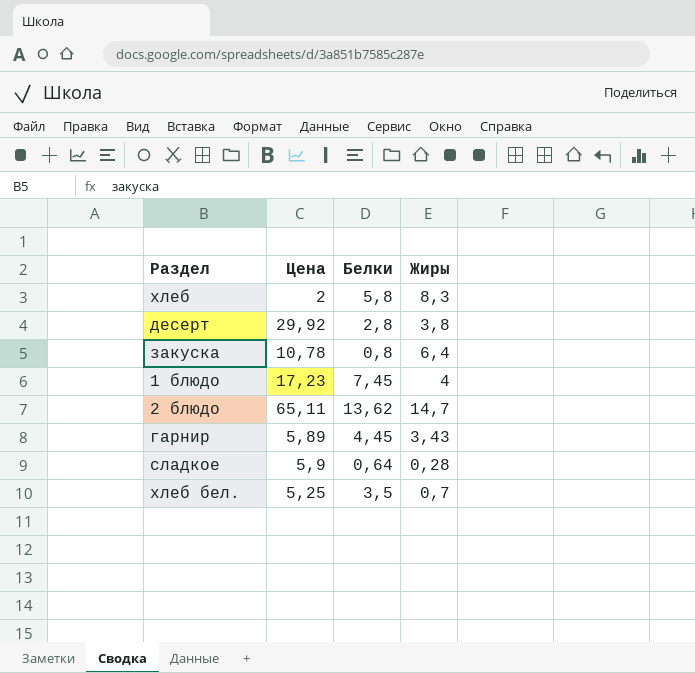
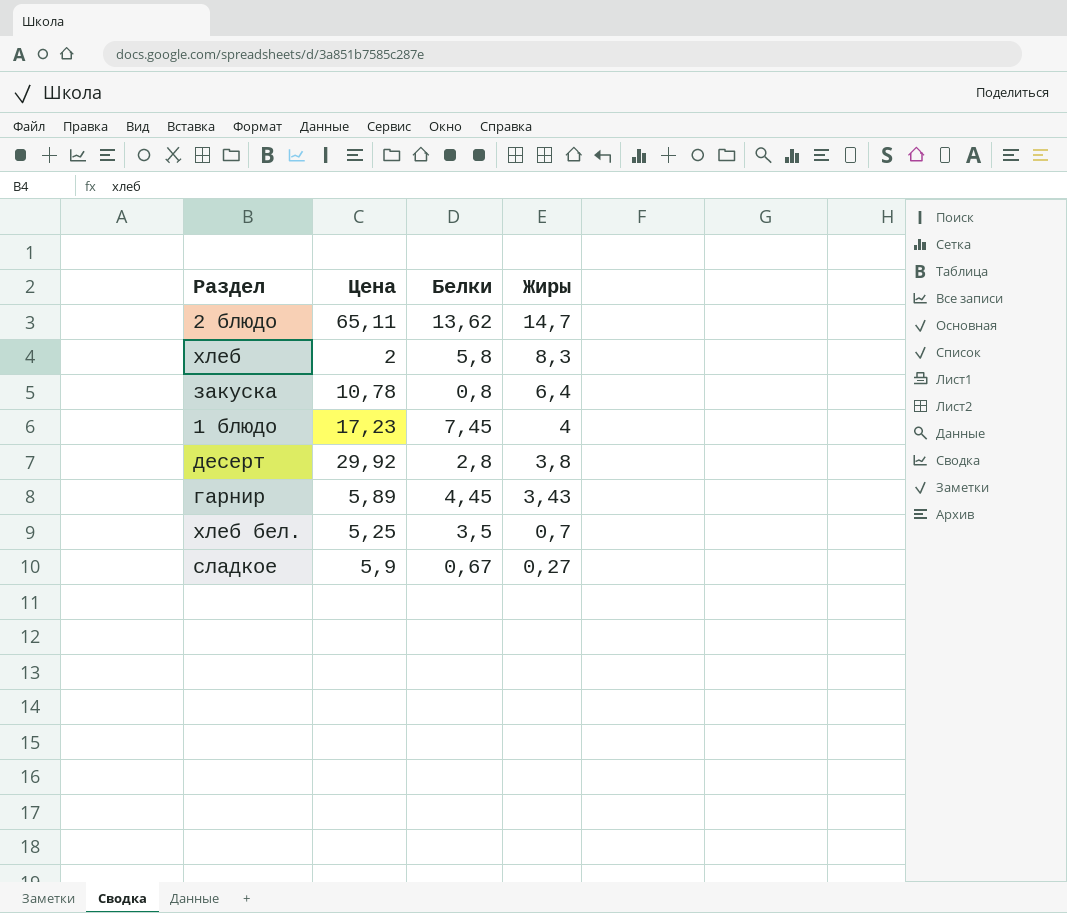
row order: none -> Жиры descending
сладкое | Белки: 0,64 -> 0,67
сладкое | Жиры: 0,28 -> 0,27

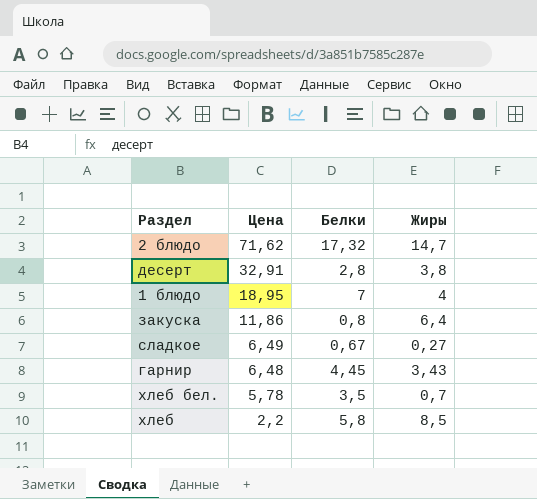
row order: Жиры descending -> Цена descending
2 блюдо | Цена: 65,11 -> 71,62
2 блюдо | Белки: 13,62 -> 17,32
десерт | Цена: 29,92 -> 32,91
1 блюдо | Цена: 17,23 -> 18,95
1 блюдо | Белки: 7,45 -> 7
закуска | Цена: 10,78 -> 11,86
сладкое | Цена: 5,9 -> 6,49
гарнир | Цена: 5,89 -> 6,48
хлеб бел. | Цена: 5,25 -> 5,78
хлеб | Цена: 2 -> 2,2
хлеб | Жиры: 8,3 -> 8,5

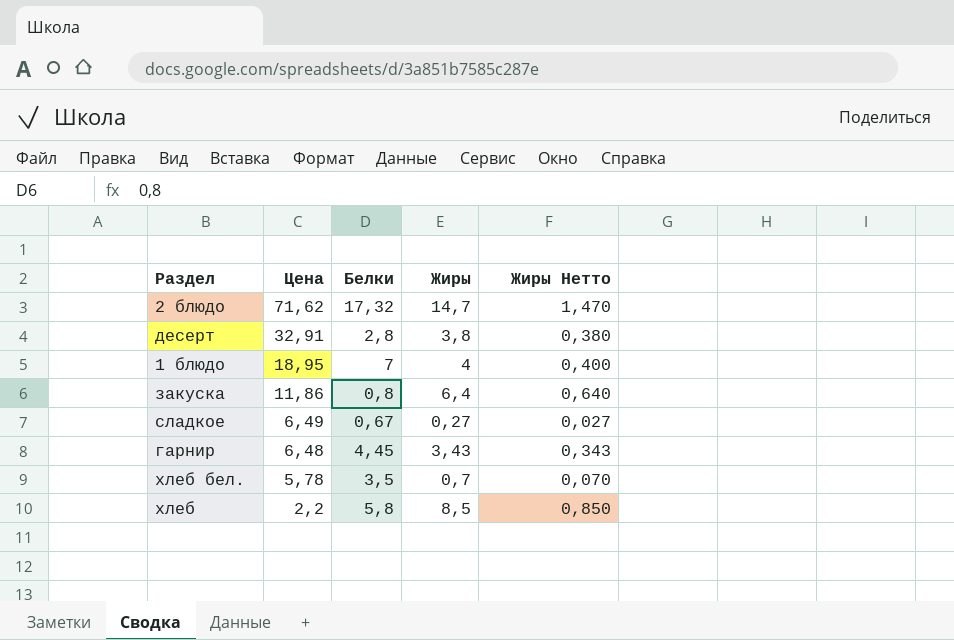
column Жиры Нетто | formula: none -> [Жиры] * 0,1

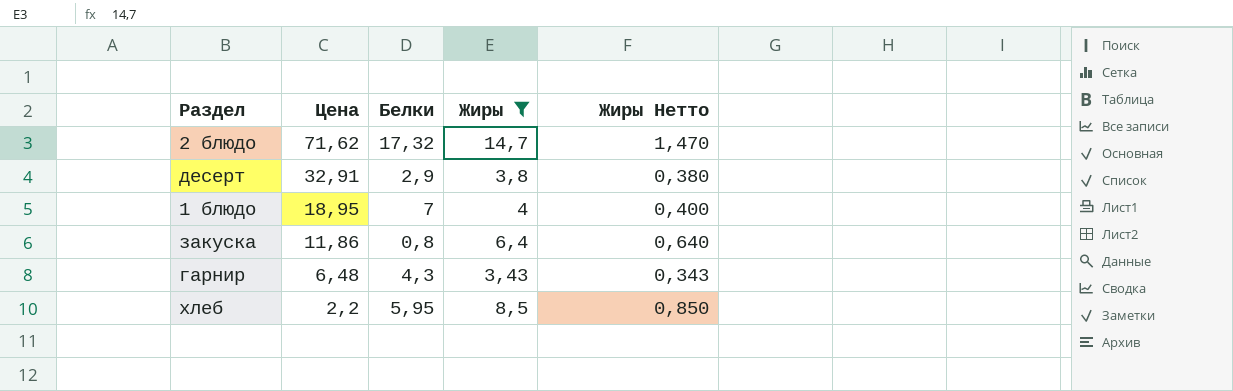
filter: none -> Жиры >= 3,43
десерт | Белки: 2,8 -> 2,9
гарнир | Белки: 4,45 -> 4,3
хлеб | Белки: 5,8 -> 5,95

